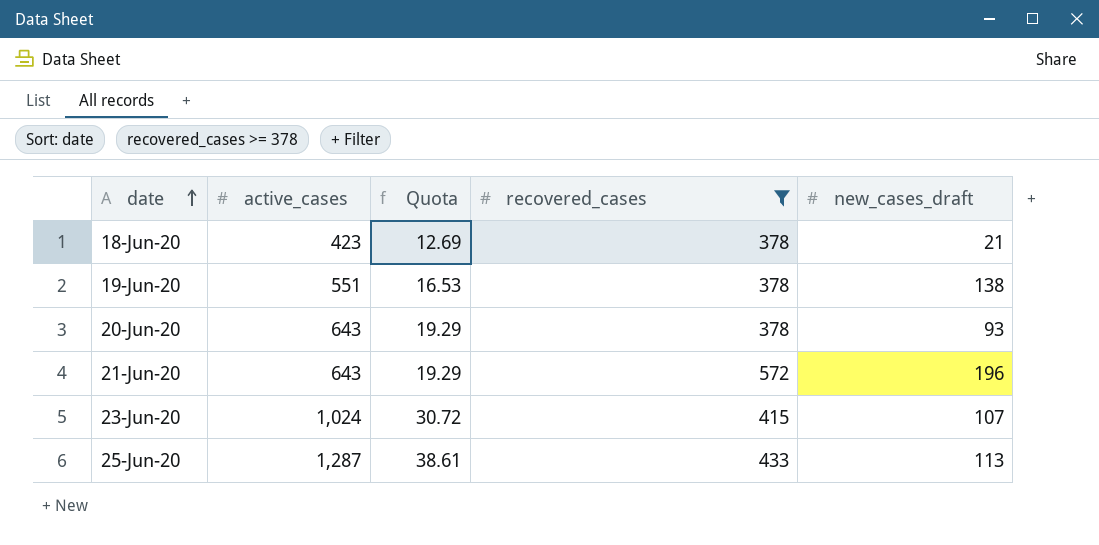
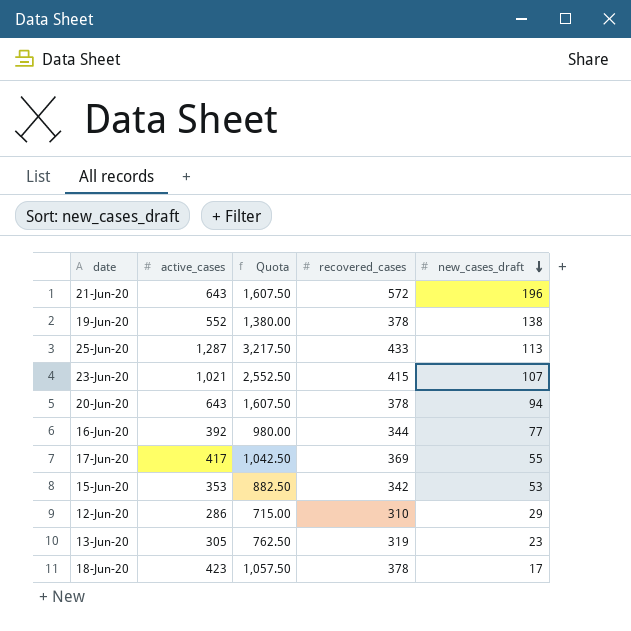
filter: recovered_cases >= 378 -> none
row order: date ascending -> new_cases_draft descending
column Quota | formula: [active_cases] * 0.03 -> [active_cases] * 2.5
19-Jun-20 | active_cases: 551 -> 552
23-Jun-20 | active_cases: 1,024 -> 1,021
20-Jun-20 | new_cases_draft: 93 -> 94
18-Jun-20 | new_cases_draft: 21 -> 17

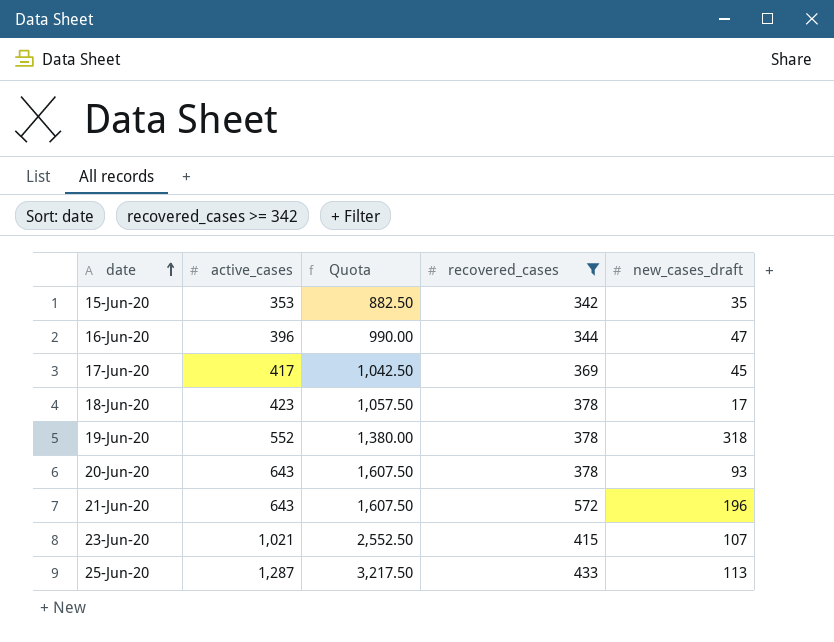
filter: none -> recovered_cases >= 342
row order: new_cases_draft descending -> date ascending
15-Jun-20 | new_cases_draft: 53 -> 35
16-Jun-20 | active_cases: 392 -> 396
16-Jun-20 | Quota: 980.00 -> 990.00
16-Jun-20 | new_cases_draft: 77 -> 47
17-Jun-20 | new_cases_draft: 55 -> 45
19-Jun-20 | new_cases_draft: 138 -> 318
20-Jun-20 | new_cases_draft: 94 -> 93

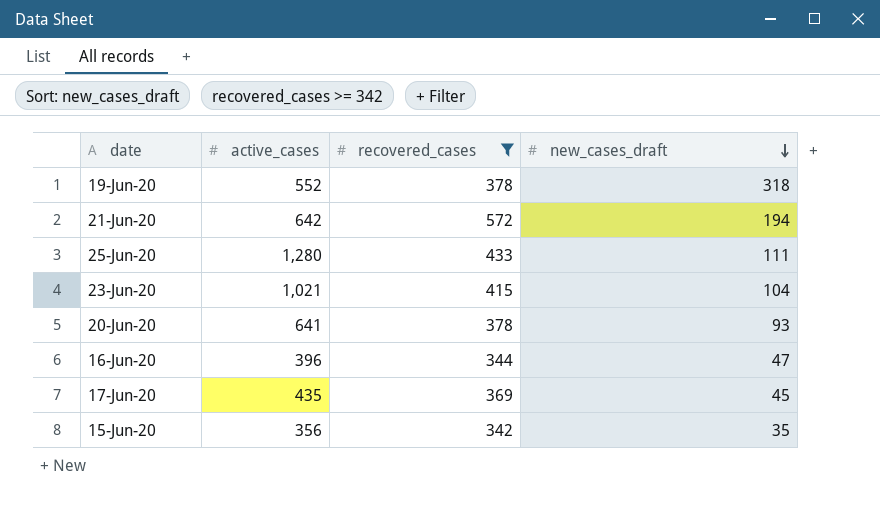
row order: date ascending -> new_cases_draft descending
column Quota | formula: [active_cases] * 2.5 -> none
row 18-Jun-20: 423 | 1,057.50 | 378 | 17 -> none
21-Jun-20 | active_cases: 643 -> 642
21-Jun-20 | new_cases_draft: 196 -> 194
25-Jun-20 | active_cases: 1,287 -> 1,280
25-Jun-20 | new_cases_draft: 113 -> 111
23-Jun-20 | new_cases_draft: 107 -> 104
20-Jun-20 | active_cases: 643 -> 641
17-Jun-20 | active_cases: 417 -> 435
15-Jun-20 | active_cases: 353 -> 356

